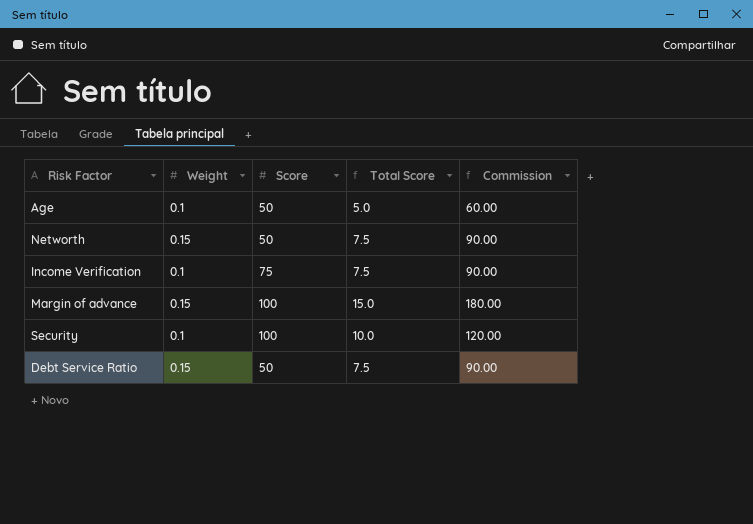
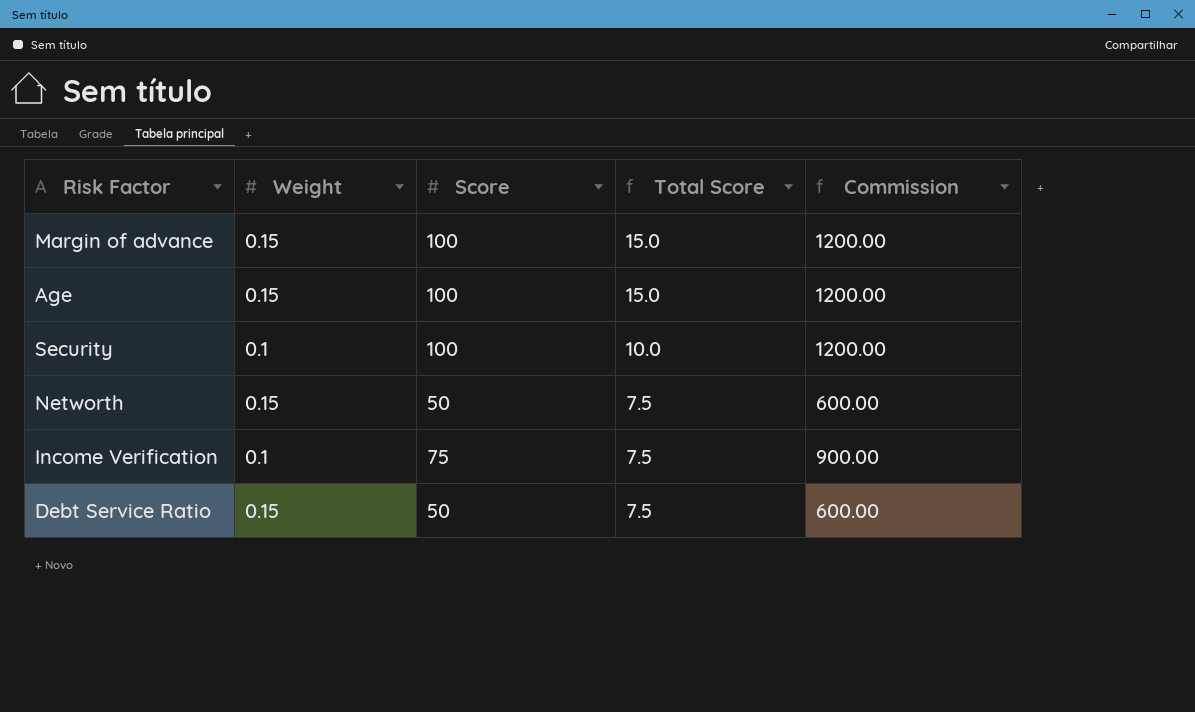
row order: none -> Total Score descending
column Commission | formula: [Total Score] * 12 -> [Score] * 12
Age | Weight: 0.1 -> 0.15
Age | Score: 50 -> 100
Age | Total Score: 5.0 -> 15.0

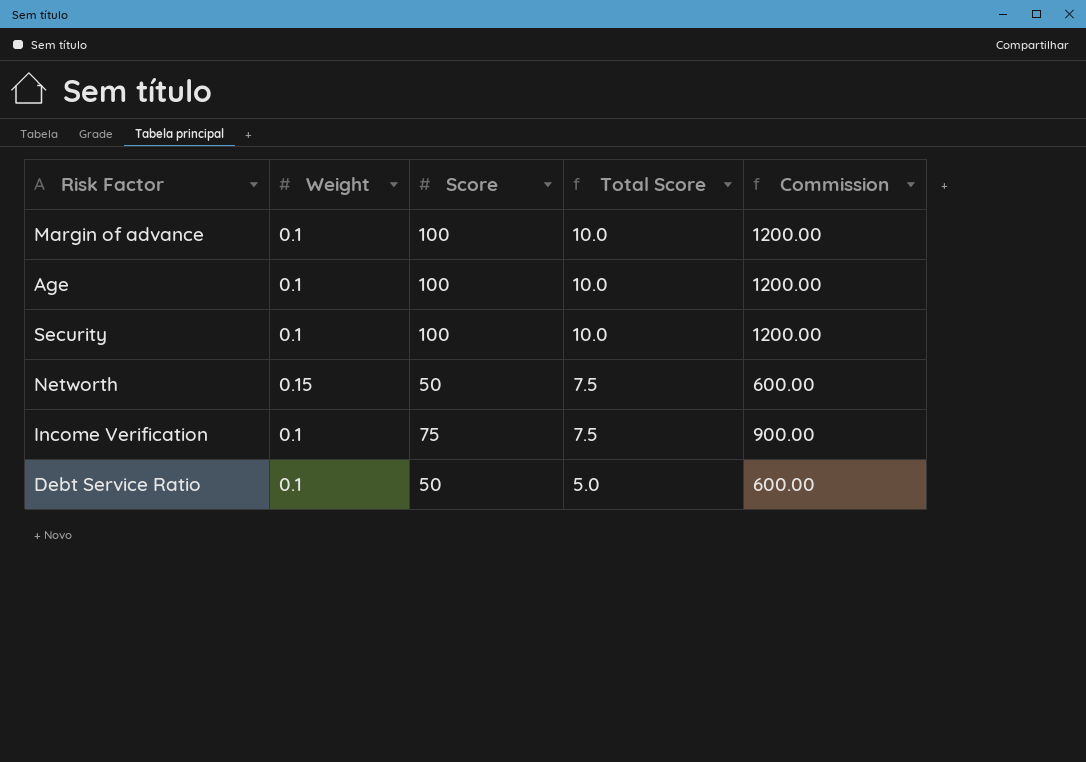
Margin of advance | Weight: 0.15 -> 0.1
Margin of advance | Total Score: 15.0 -> 10.0
Age | Weight: 0.15 -> 0.1
Age | Total Score: 15.0 -> 10.0
Debt Service Ratio | Weight: 0.15 -> 0.1
Debt Service Ratio | Total Score: 7.5 -> 5.0

